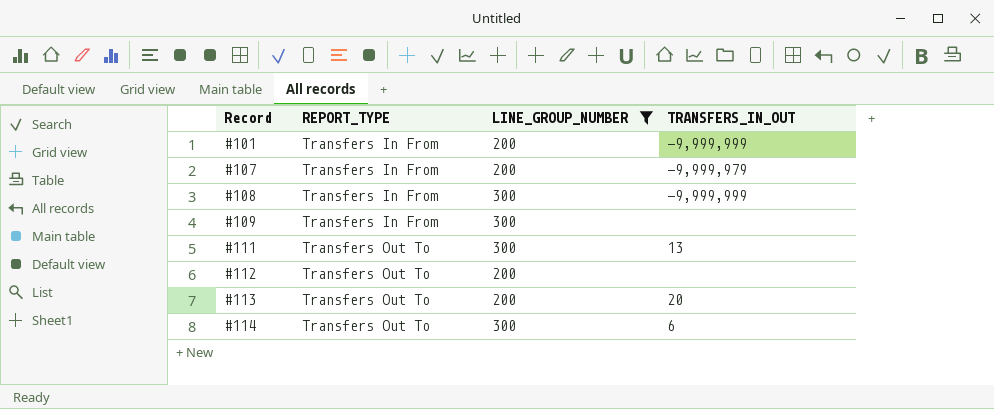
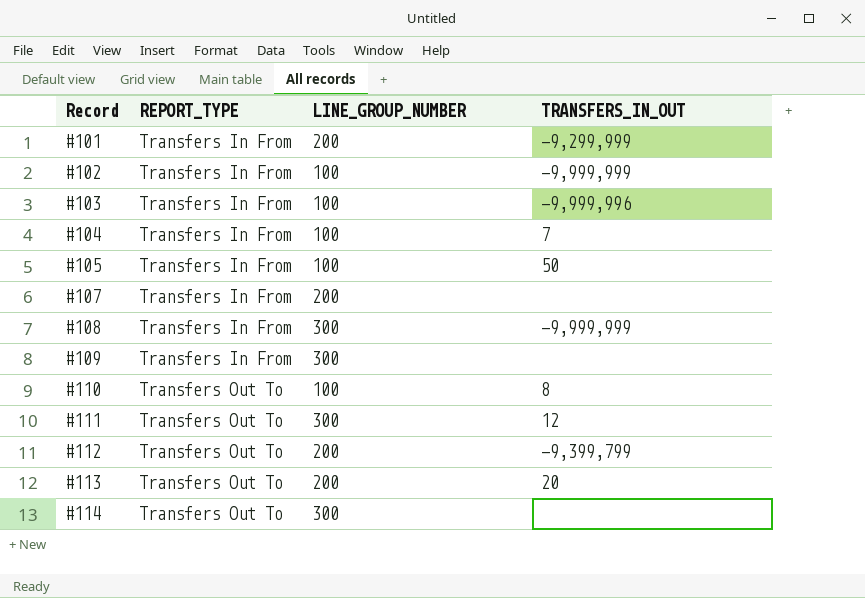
filter: LINE_GROUP_NUMBER != 100 -> none
#101 | TRANSFERS_IN_OUT: -9,999,999 -> -9,299,999
#107 | TRANSFERS_IN_OUT: -9,999,979 -> none
#111 | TRANSFERS_IN_OUT: 13 -> 12
#112 | TRANSFERS_IN_OUT: none -> -9,399,799
#114 | TRANSFERS_IN_OUT: 6 -> none

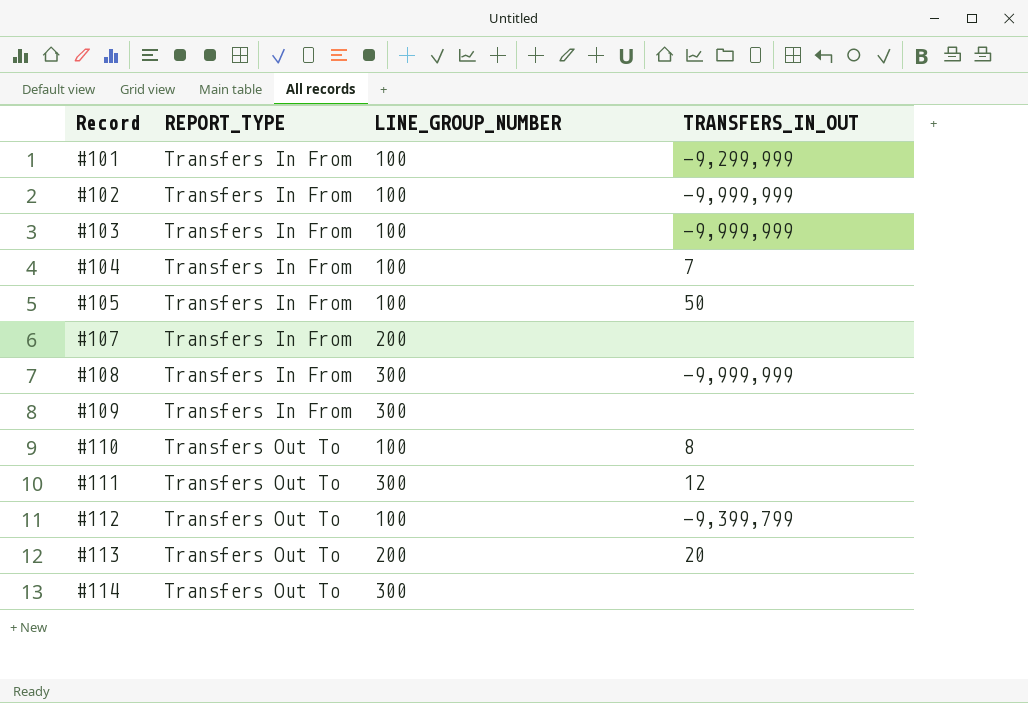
#101 | LINE_GROUP_NUMBER: 200 -> 100
#103 | TRANSFERS_IN_OUT: -9,999,996 -> -9,999,999
#112 | LINE_GROUP_NUMBER: 200 -> 100

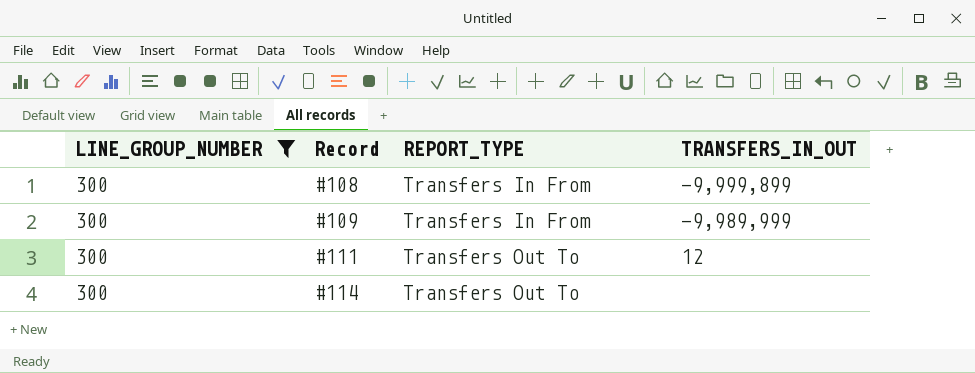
filter: none -> LINE_GROUP_NUMBER = 300
column LINE_GROUP_NUMBER | position: 3 -> 1
#108 | TRANSFERS_IN_OUT: -9,999,999 -> -9,999,899
#109 | TRANSFERS_IN_OUT: none -> -9,989,999

